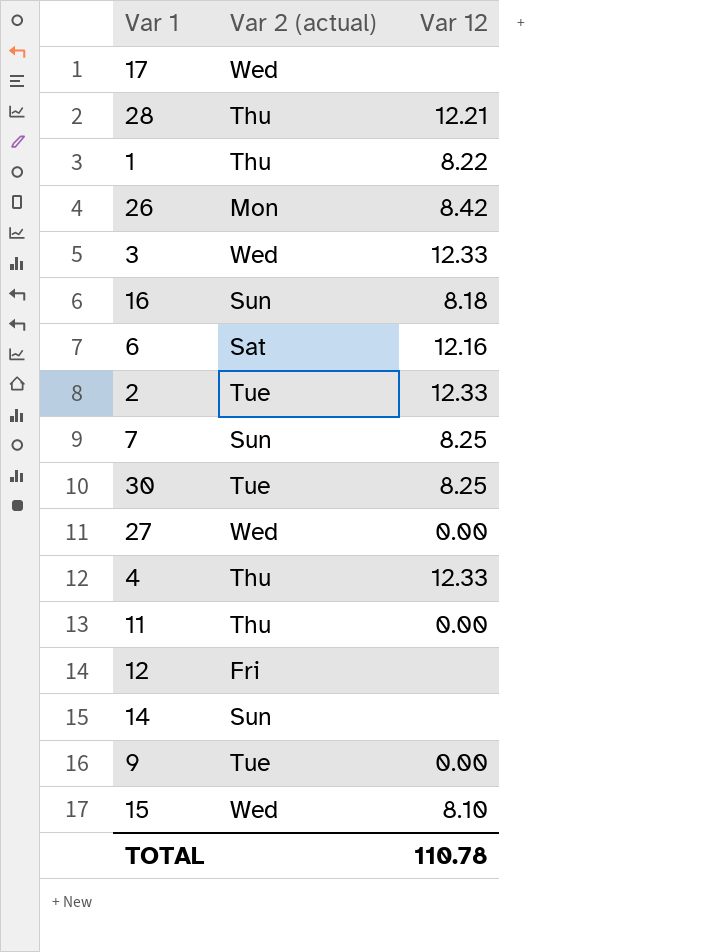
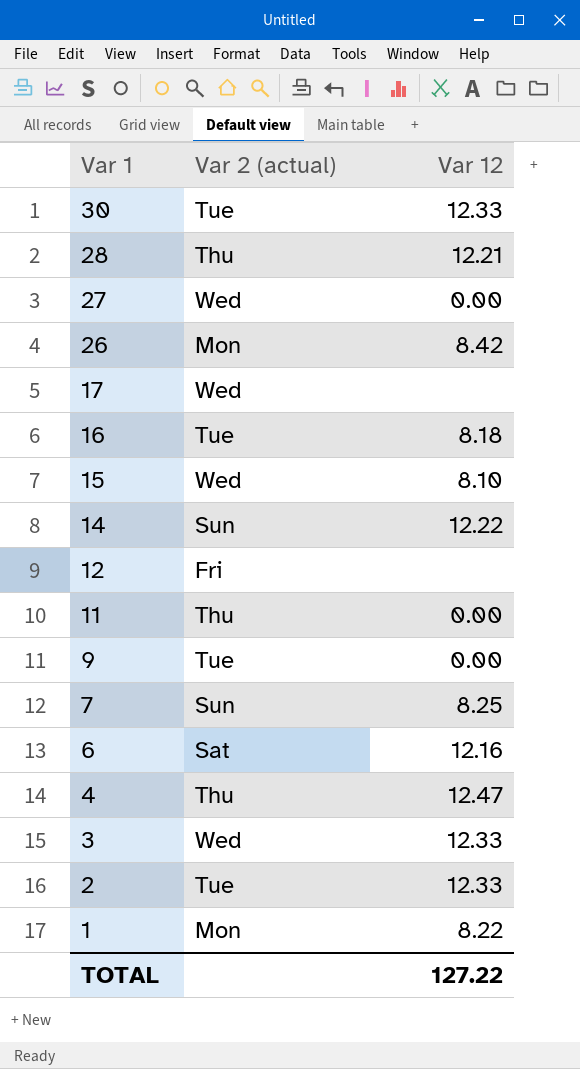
row order: none -> Var 1 descending
30 | Var 12: 8.25 -> 12.33
16 | Var 2 (actual): Sun -> Tue
14 | Var 12: none -> 12.22
4 | Var 12: 12.33 -> 12.47
1 | Var 2 (actual): Thu -> Mon
TOTAL | Var 12: 110.78 -> 127.22

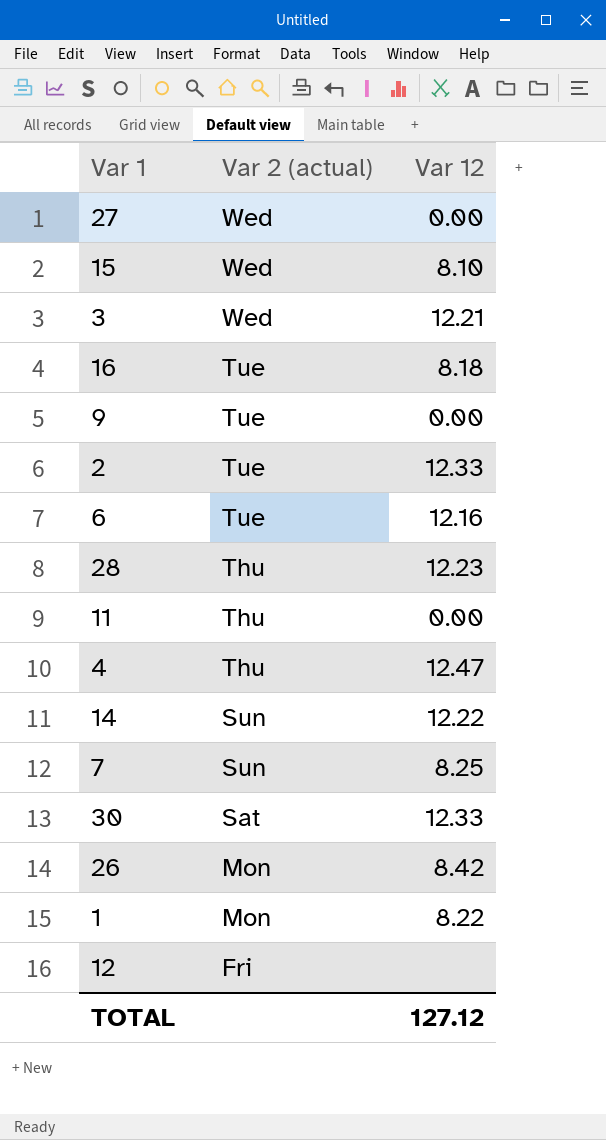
row order: Var 1 descending -> Var 2 (actual) descending
row 17: Wed | none -> none
3 | Var 12: 12.33 -> 12.21
6 | Var 2 (actual): Sat -> Tue
28 | Var 12: 12.21 -> 12.23
30 | Var 2 (actual): Tue -> Sat
TOTAL | Var 12: 127.22 -> 127.12

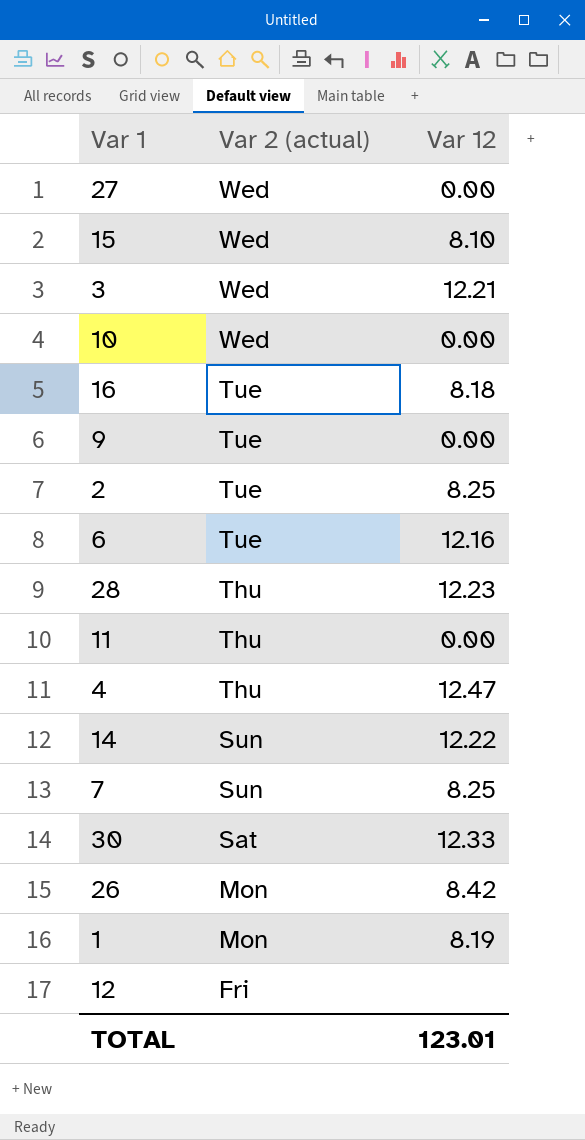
row 10: none -> Wed | 0.00
2 | Var 12: 12.33 -> 8.25
1 | Var 12: 8.22 -> 8.19
TOTAL | Var 12: 127.12 -> 123.01

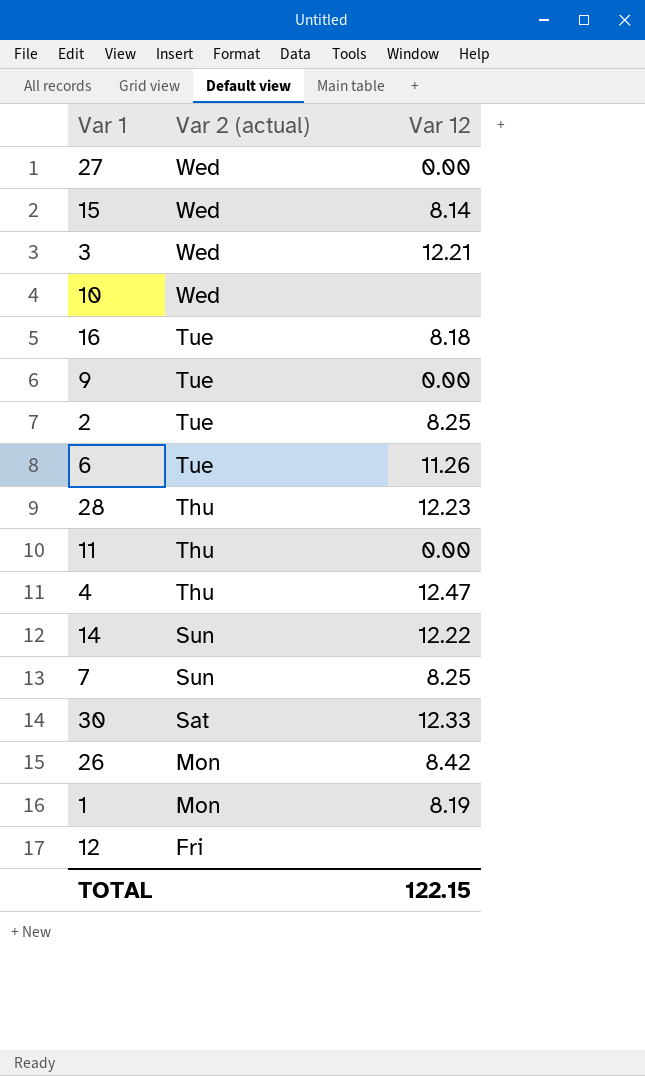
15 | Var 12: 8.10 -> 8.14
10 | Var 12: 0.00 -> none
6 | Var 12: 12.16 -> 11.26
TOTAL | Var 12: 123.01 -> 122.15

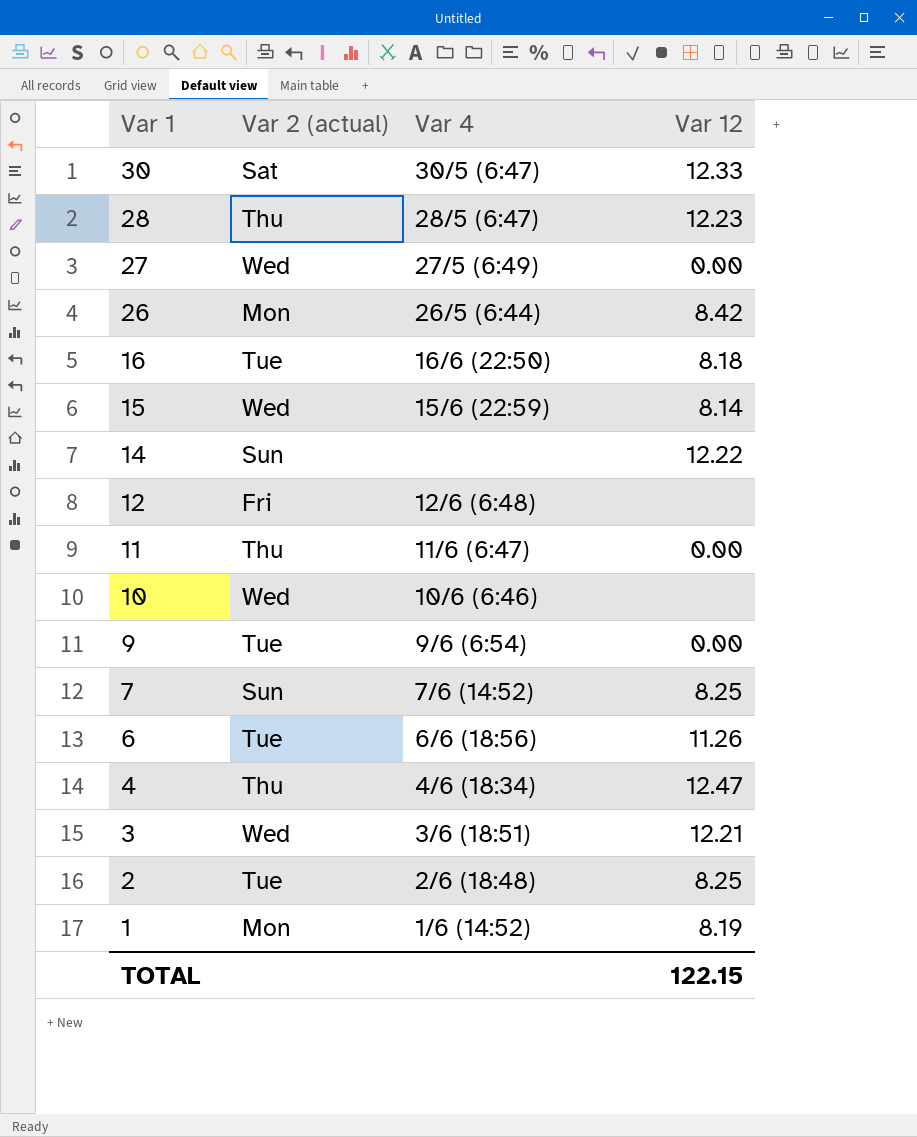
row order: Var 2 (actual) descending -> Var 1 descending
column Var 4 | position: none -> 3

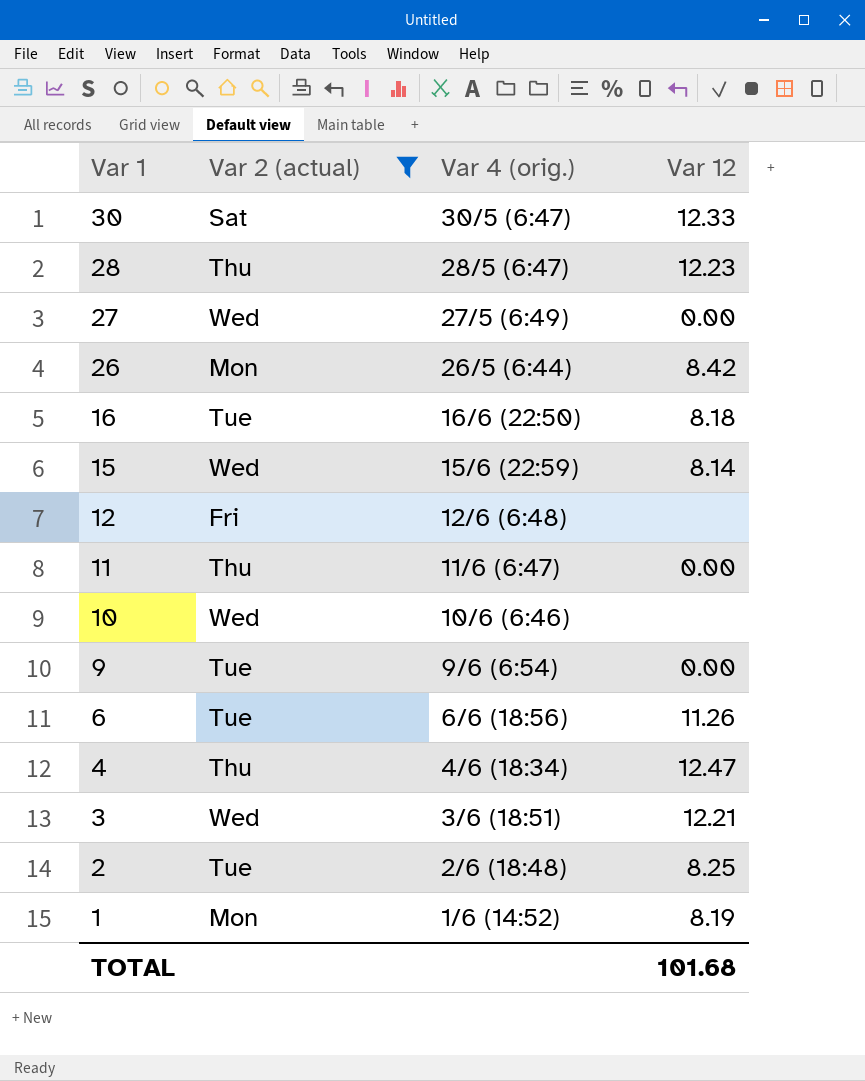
filter: none -> Var 2 (actual) != Sun
column name: Var 4 -> Var 4 (orig.)
TOTAL | Var 12: 122.15 -> 101.68

